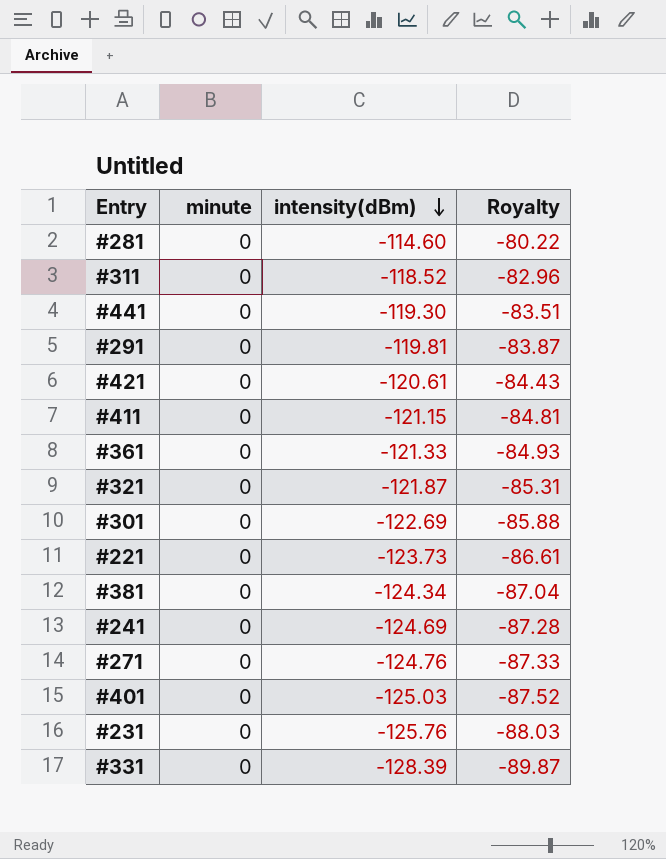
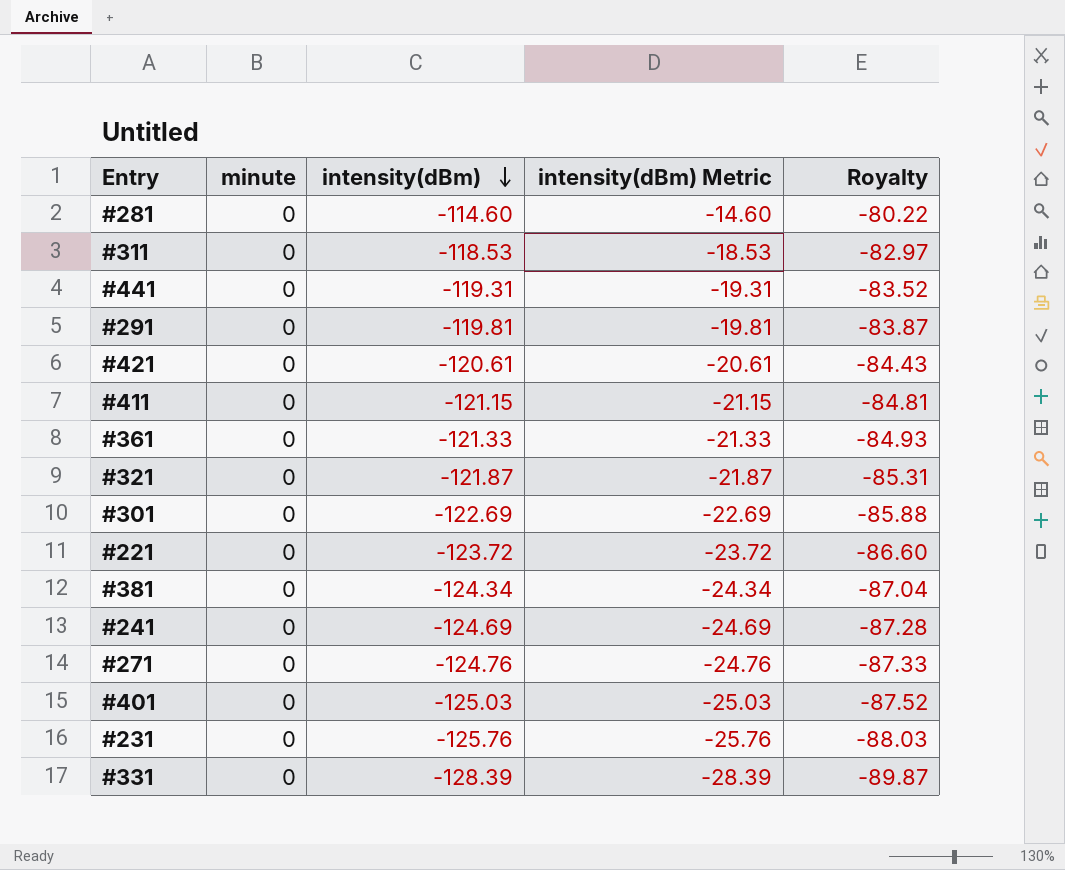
column intensity(dBm) Metric | formula: none -> [intensity(dBm)] + 100
#311 | intensity(dBm): -118.52 -> -118.53
#311 | Royalty: -82.96 -> -82.97
#441 | intensity(dBm): -119.30 -> -119.31
#441 | Royalty: -83.51 -> -83.52
#221 | intensity(dBm): -123.73 -> -123.72
#221 | Royalty: -86.61 -> -86.60

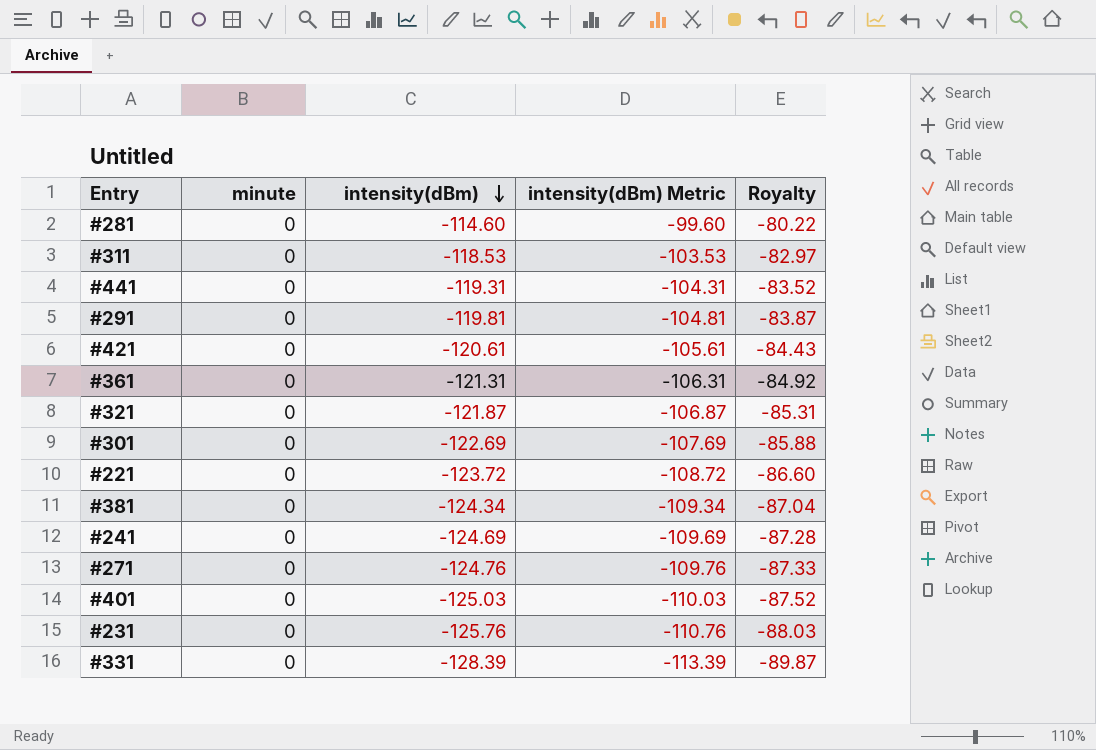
column intensity(dBm) Metric | formula: [intensity(dBm)] + 100 -> [intensity(dBm)] + 15
row #411: 0 | -121.15 | -21.15 | -84.81 -> none
#361 | intensity(dBm): -121.33 -> -121.31
#361 | Royalty: -84.93 -> -84.92

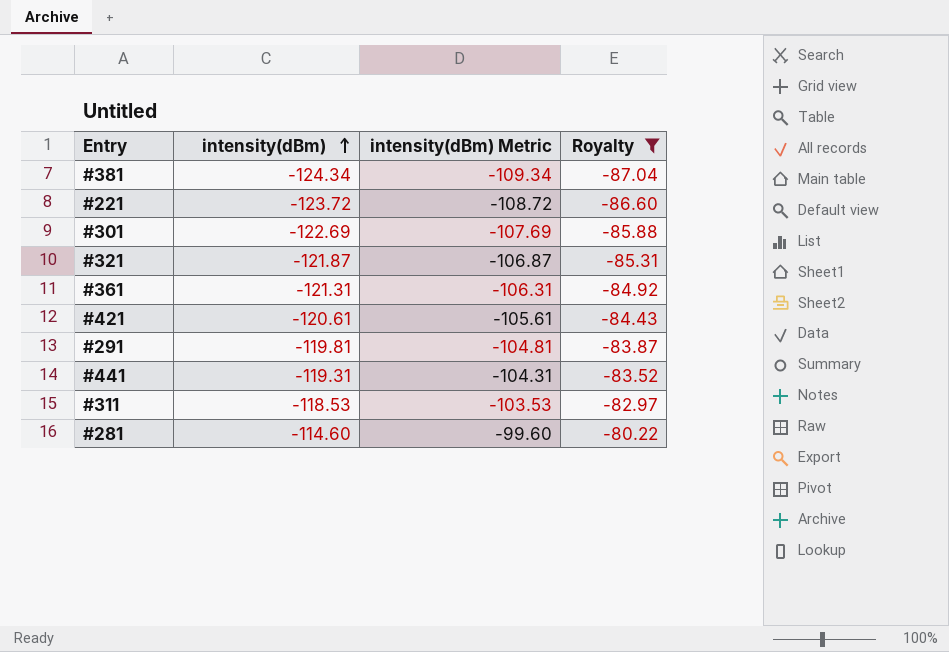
filter: none -> Royalty >= -87.04
row order: intensity(dBm) descending -> intensity(dBm) ascending
column minute | position: 2 -> none

